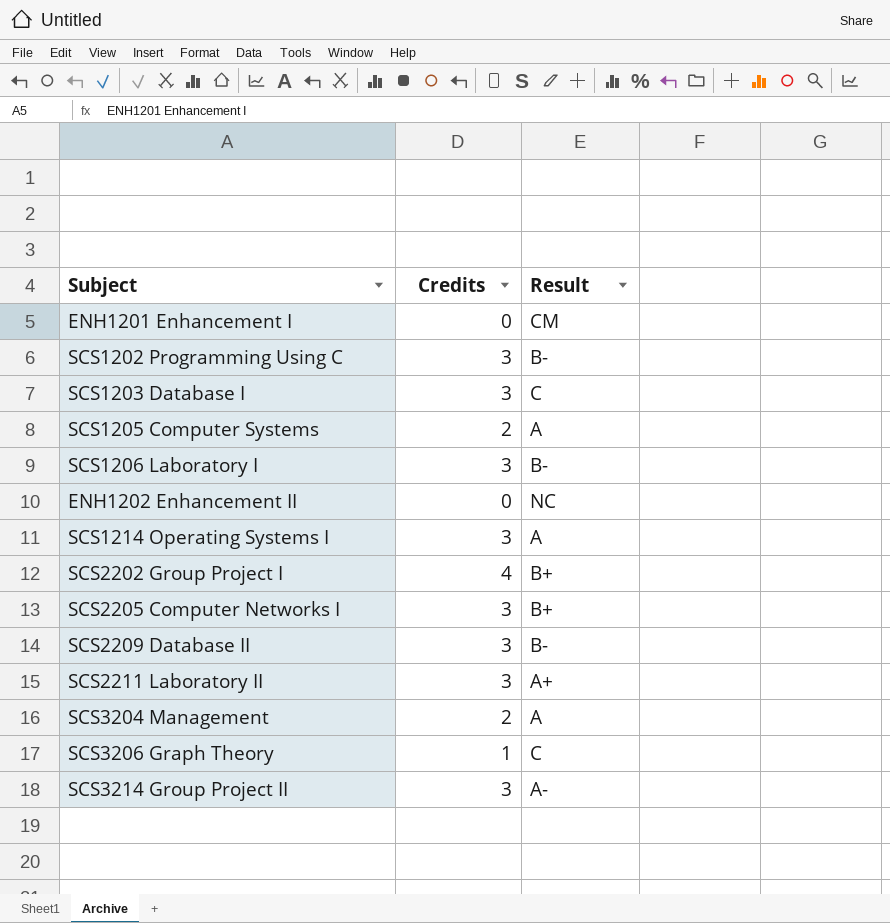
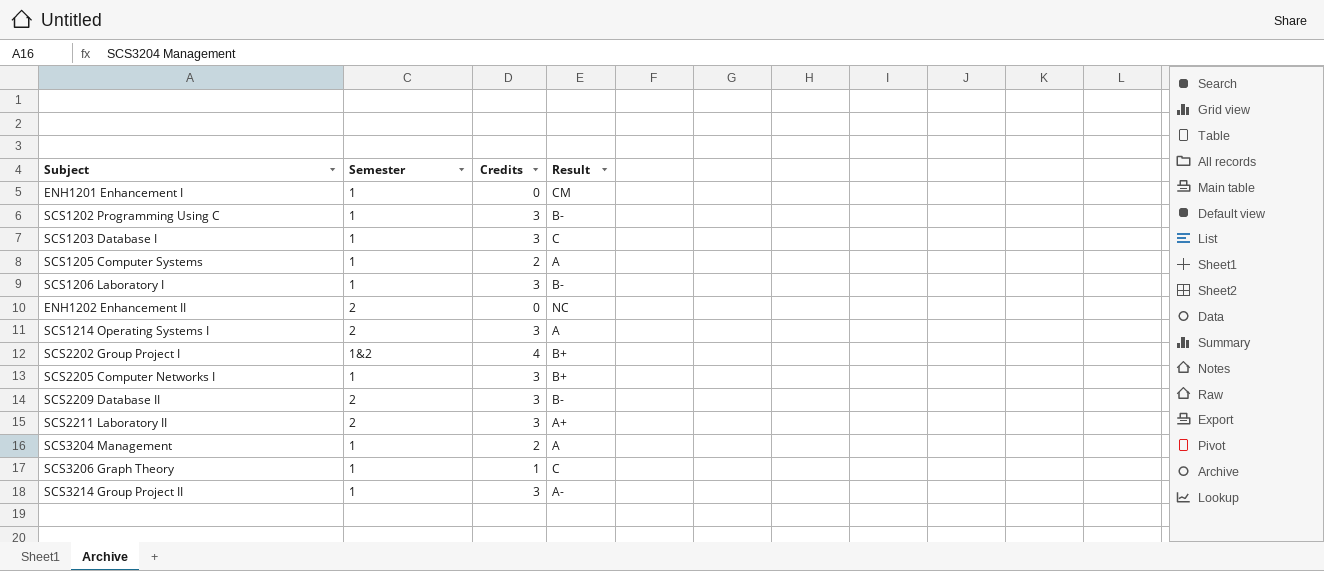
column Semester | position: none -> 2

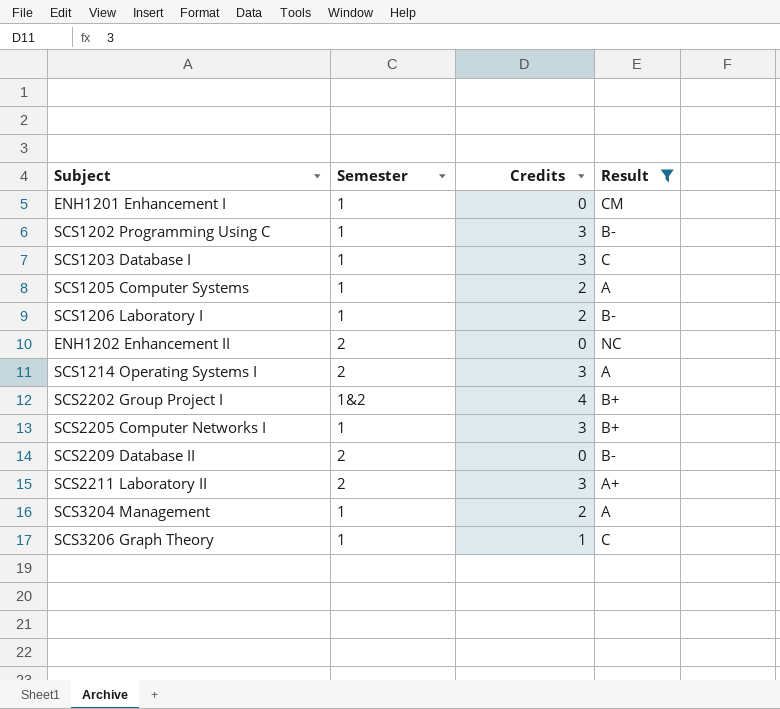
filter: none -> Result != A-
SCS1206 Laboratory I | Credits: 3 -> 2
SCS2209 Database II | Credits: 3 -> 0

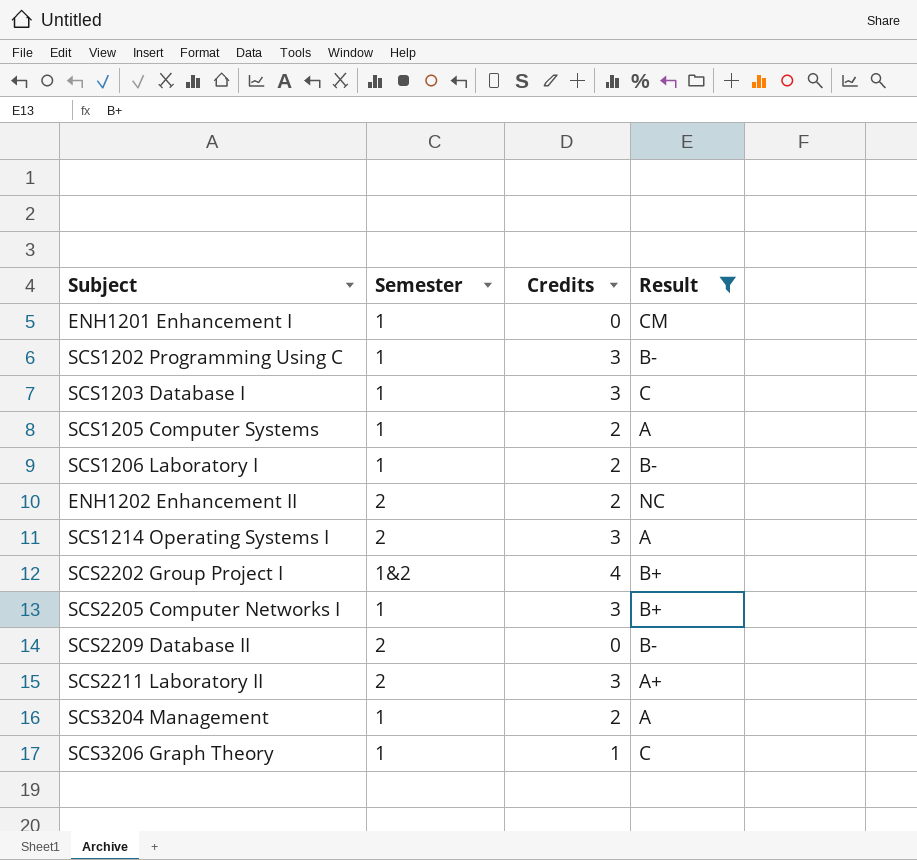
ENH1202 Enhancement II | Credits: 0 -> 2

